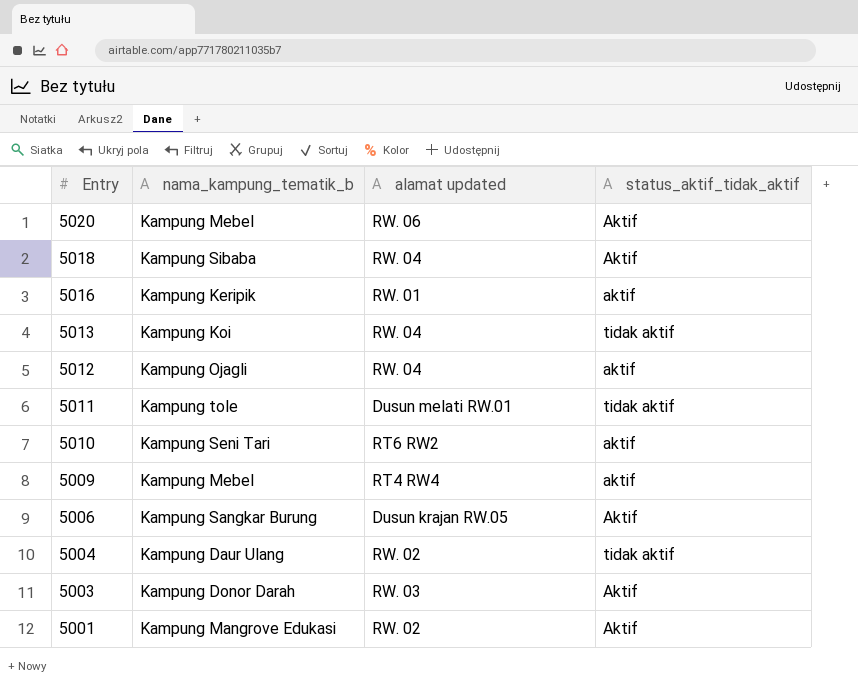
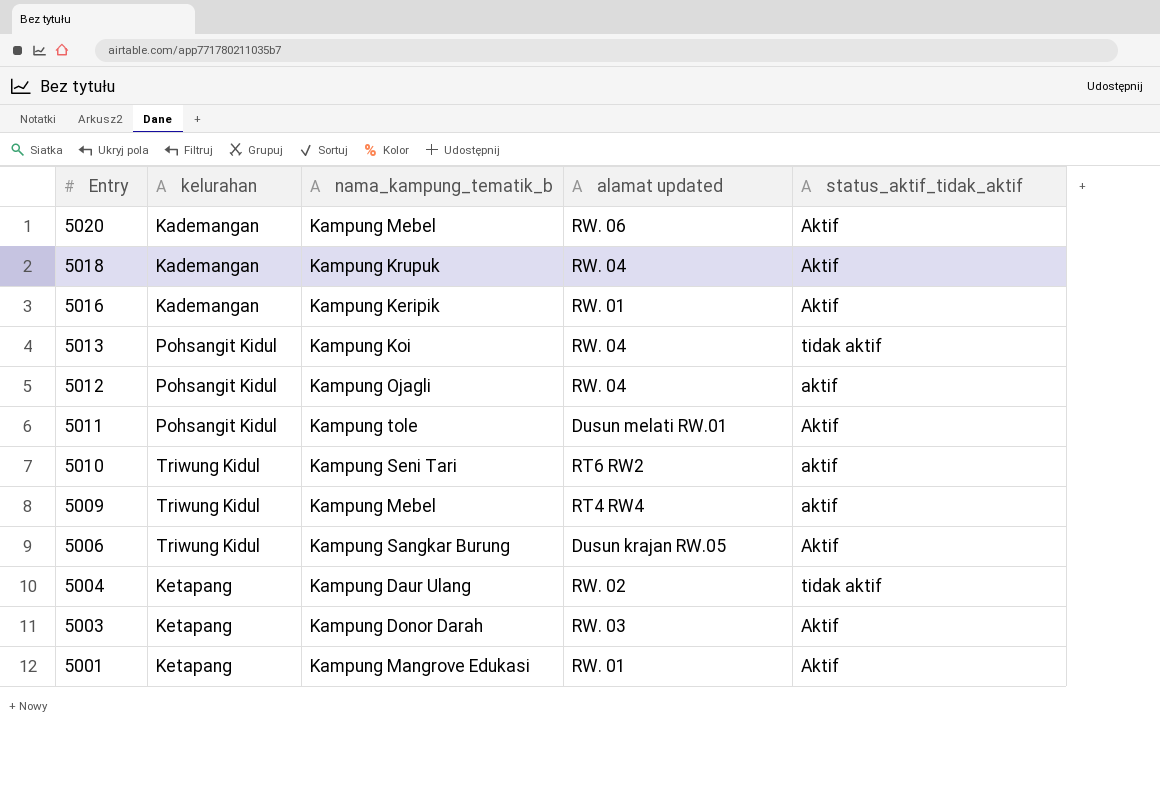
column kelurahan | position: none -> 2
5018 | nama_kampung_tematik_b: Kampung Sibaba -> Kampung Krupuk
5016 | status_aktif_tidak_aktif: aktif -> Aktif
5011 | status_aktif_tidak_aktif: tidak aktif -> Aktif
5001 | alamat updated: RW. 02 -> RW. 01

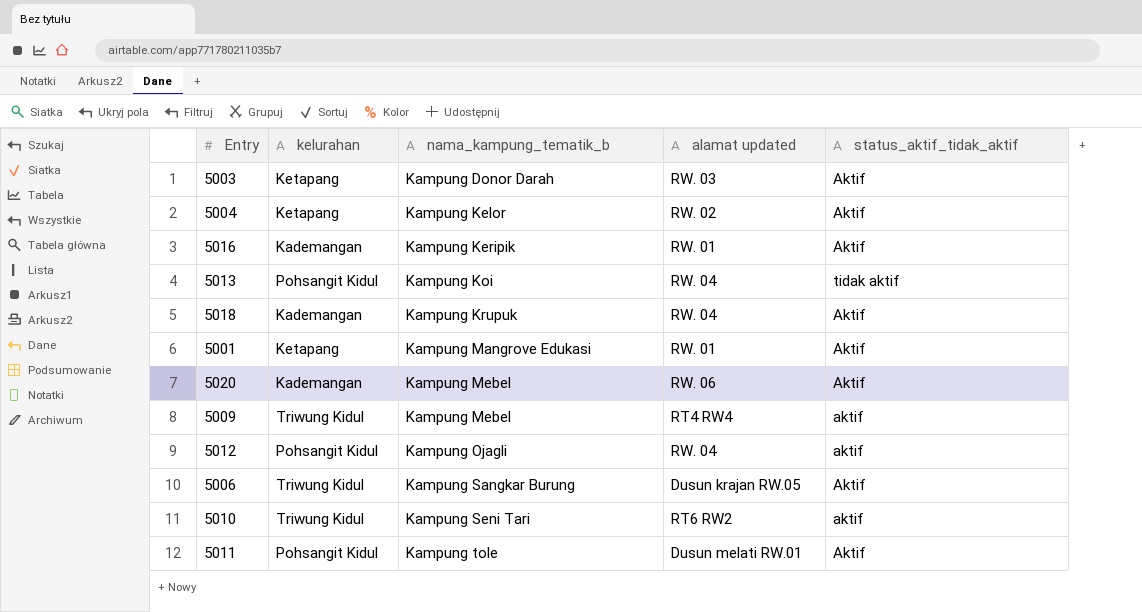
row order: Entry descending -> nama_kampung_tematik_b ascending
5004 | nama_kampung_tematik_b: Kampung Daur Ulang -> Kampung Kelor
5004 | status_aktif_tidak_aktif: tidak aktif -> Aktif

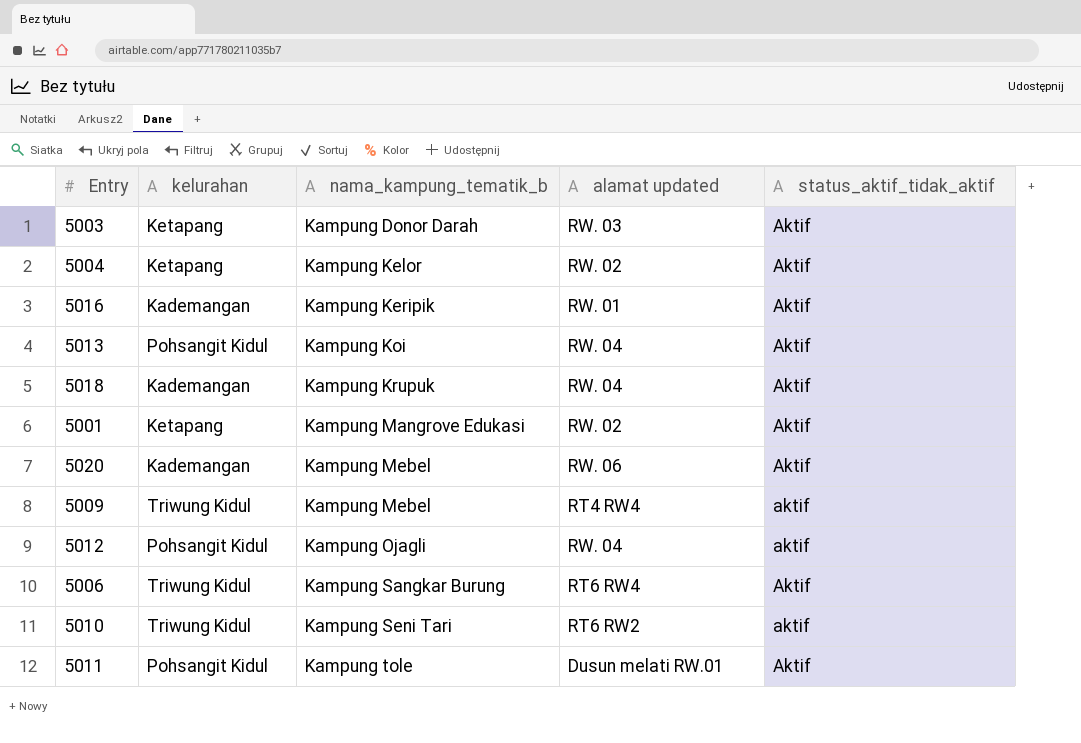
5013 | status_aktif_tidak_aktif: tidak aktif -> Aktif
5001 | alamat updated: RW. 01 -> RW. 02
5006 | alamat updated: Dusun krajan RW.05 -> RT6 RW4

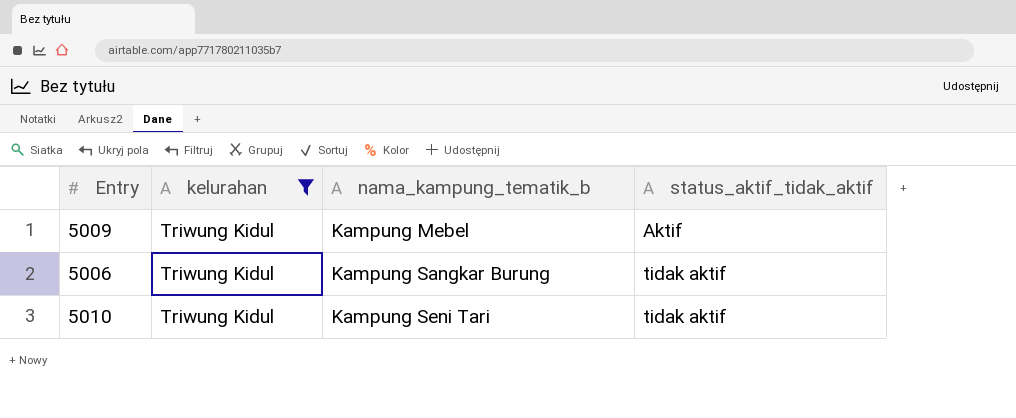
filter: none -> kelurahan = Triwung Kidul
column alamat updated | position: 4 -> none
5009 | status_aktif_tidak_aktif: aktif -> Aktif
5006 | status_aktif_tidak_aktif: Aktif -> tidak aktif
5010 | status_aktif_tidak_aktif: aktif -> tidak aktif

